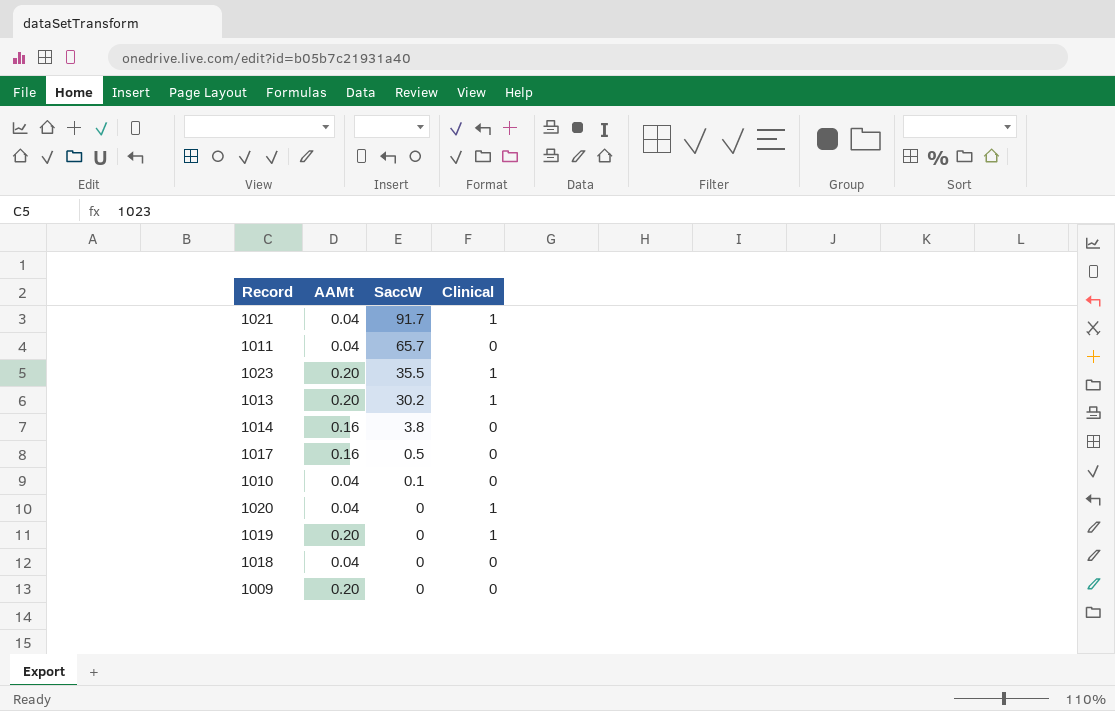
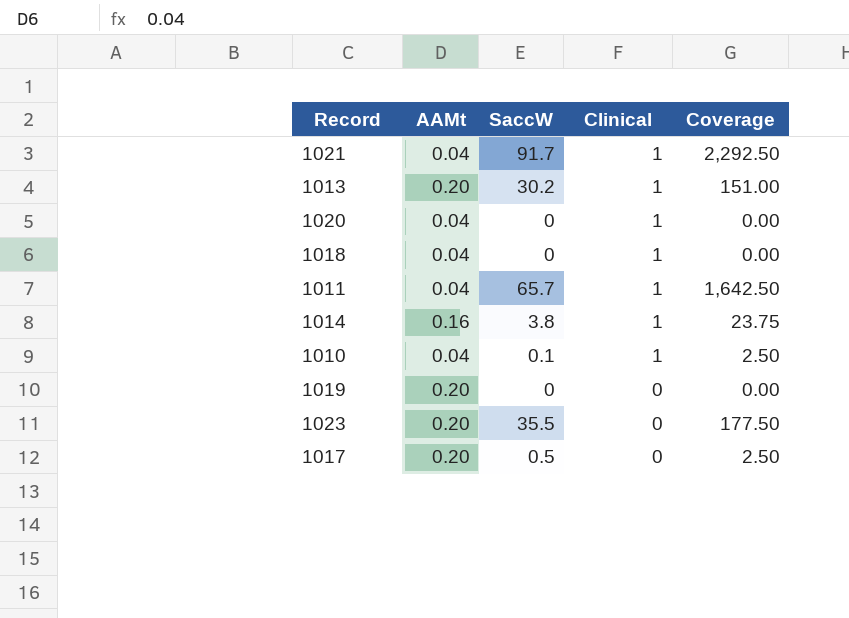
row order: SaccW descending -> Clinical descending
column Coverage | formula: none -> [SaccW] / [AAMt]
row 1009: 0.20 | 0 | 0 -> none
1018 | Clinical: 0 -> 1
1011 | Clinical: 0 -> 1
1014 | Clinical: 0 -> 1
1010 | Clinical: 0 -> 1
1019 | Clinical: 1 -> 0
1023 | Clinical: 1 -> 0
1017 | AAMt: 0.16 -> 0.20

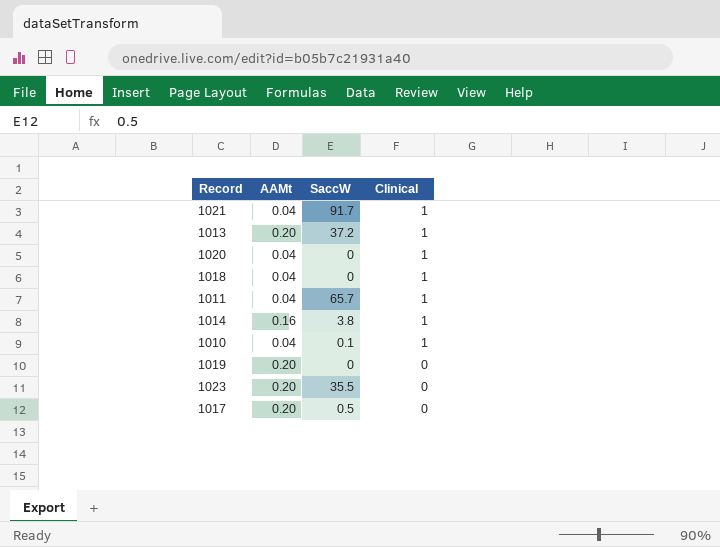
column Coverage | formula: [SaccW] / [AAMt] -> none
1013 | SaccW: 30.2 -> 37.2

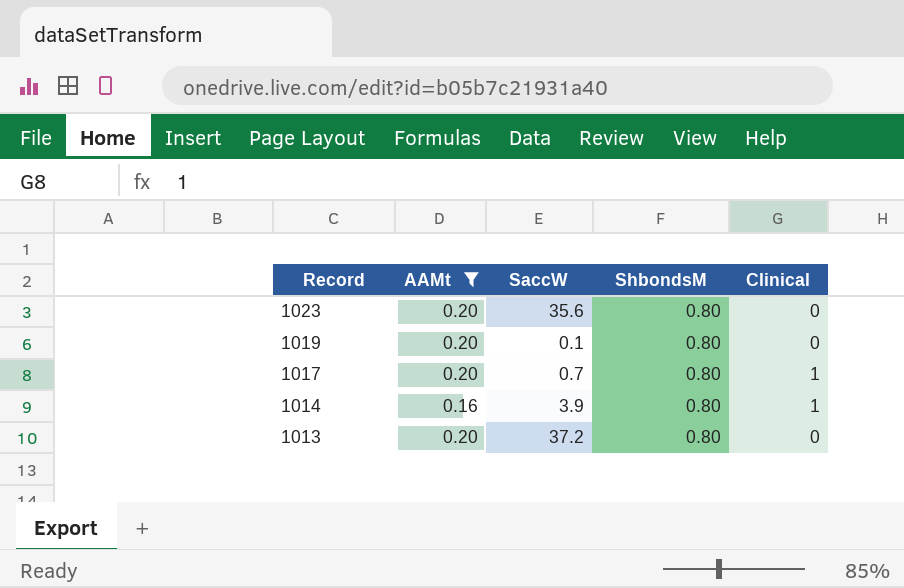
filter: none -> AAMt != 0.04
row order: Clinical descending -> Record descending
column ShbondsM | position: none -> 4
1023 | SaccW: 35.5 -> 35.6
1019 | SaccW: 0 -> 0.1
1017 | SaccW: 0.5 -> 0.7
1017 | Clinical: 0 -> 1
1014 | SaccW: 3.8 -> 3.9
1013 | Clinical: 1 -> 0

